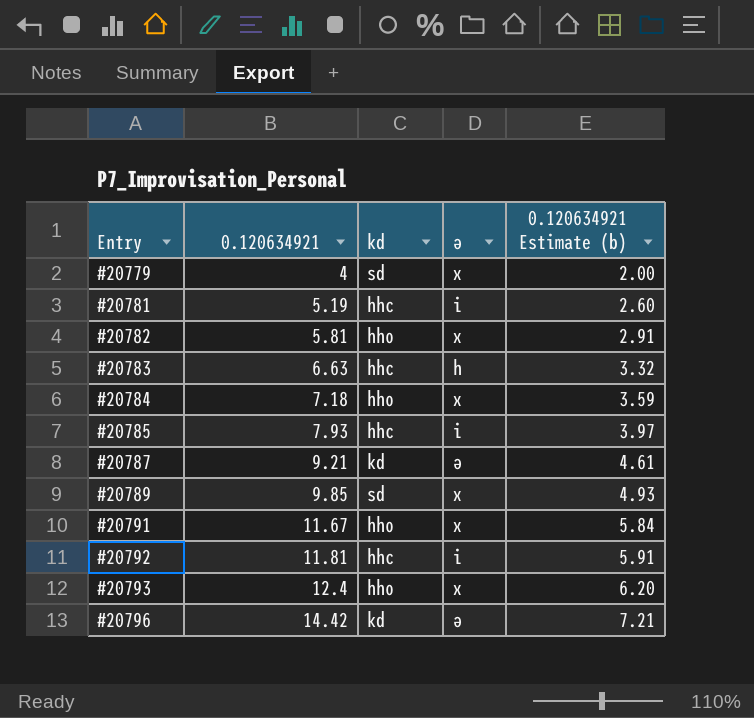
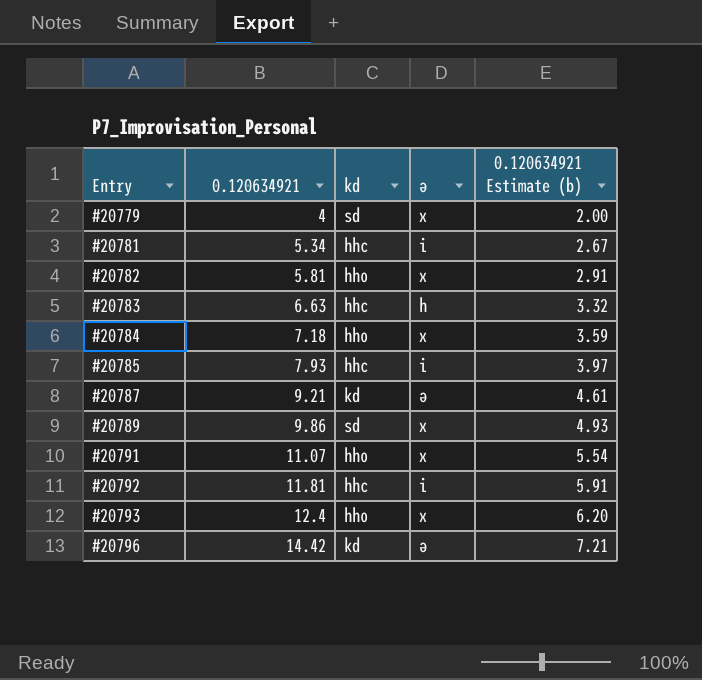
#20781 | 0.120634921: 5.19 -> 5.34
#20781 | 0.120634921 Estimate (b): 2.60 -> 2.67
#20789 | 0.120634921: 9.85 -> 9.86
#20791 | 0.120634921: 11.67 -> 11.07
#20791 | 0.120634921 Estimate (b): 5.84 -> 5.54

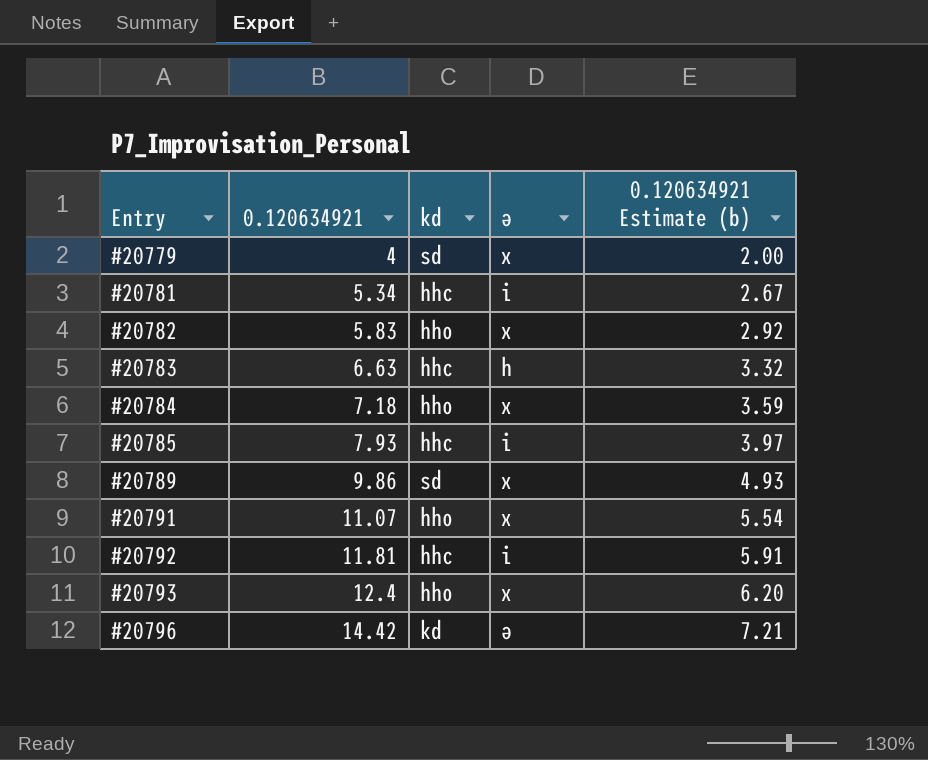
row #20787: 9.21 | kd | ə | 4.61 -> none
#20782 | 0.120634921: 5.81 -> 5.83
#20782 | 0.120634921 Estimate (b): 2.91 -> 2.92

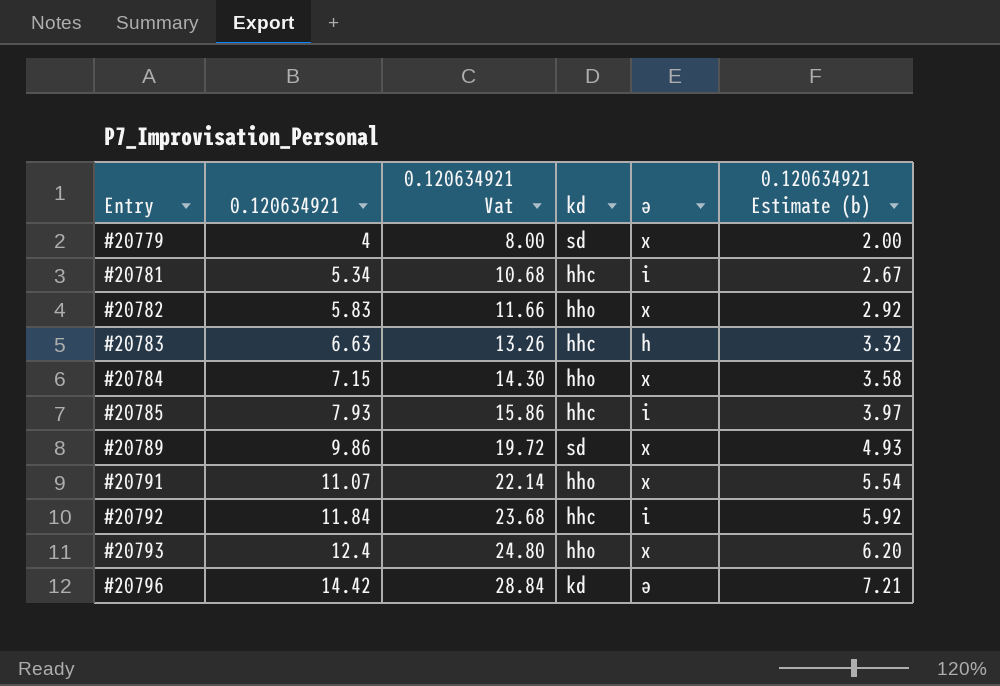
column 0.120634921 Vat | formula: none -> [0.120634921] * 2
#20784 | 0.120634921: 7.18 -> 7.15
#20784 | 0.120634921 Estimate (b): 3.59 -> 3.58
#20792 | 0.120634921: 11.81 -> 11.84
#20792 | 0.120634921 Estimate (b): 5.91 -> 5.92

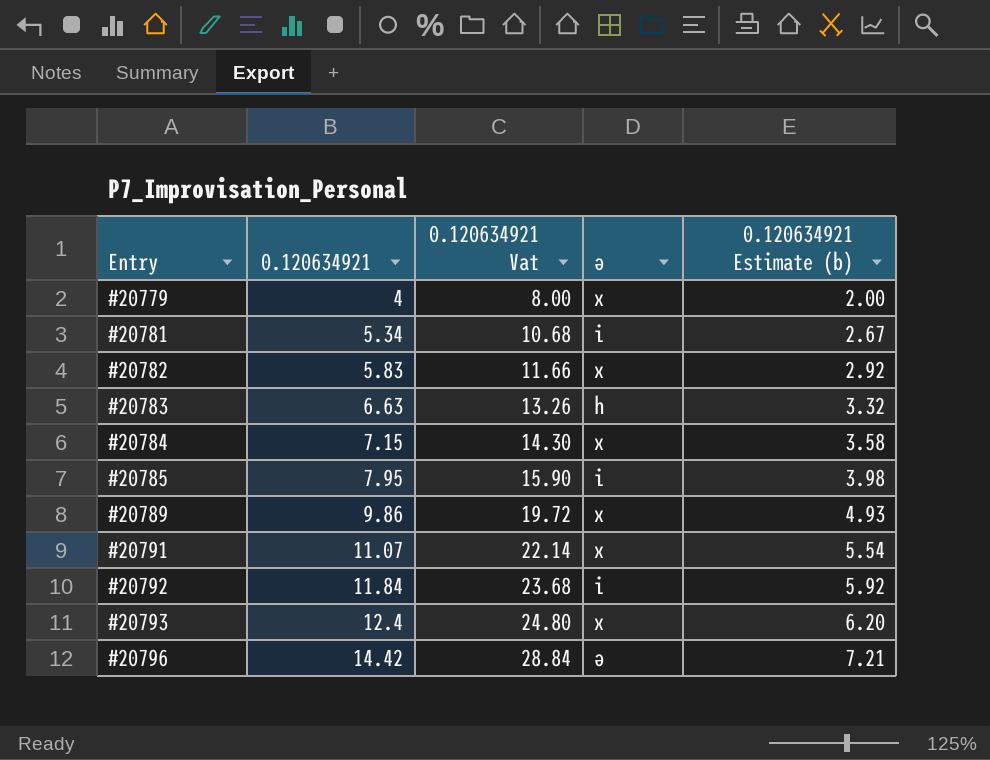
column kd | position: 4 -> none
#20785 | 0.120634921: 7.93 -> 7.95
#20785 | 0.120634921 Vat: 15.86 -> 15.90
#20785 | 0.120634921 Estimate (b): 3.97 -> 3.98

